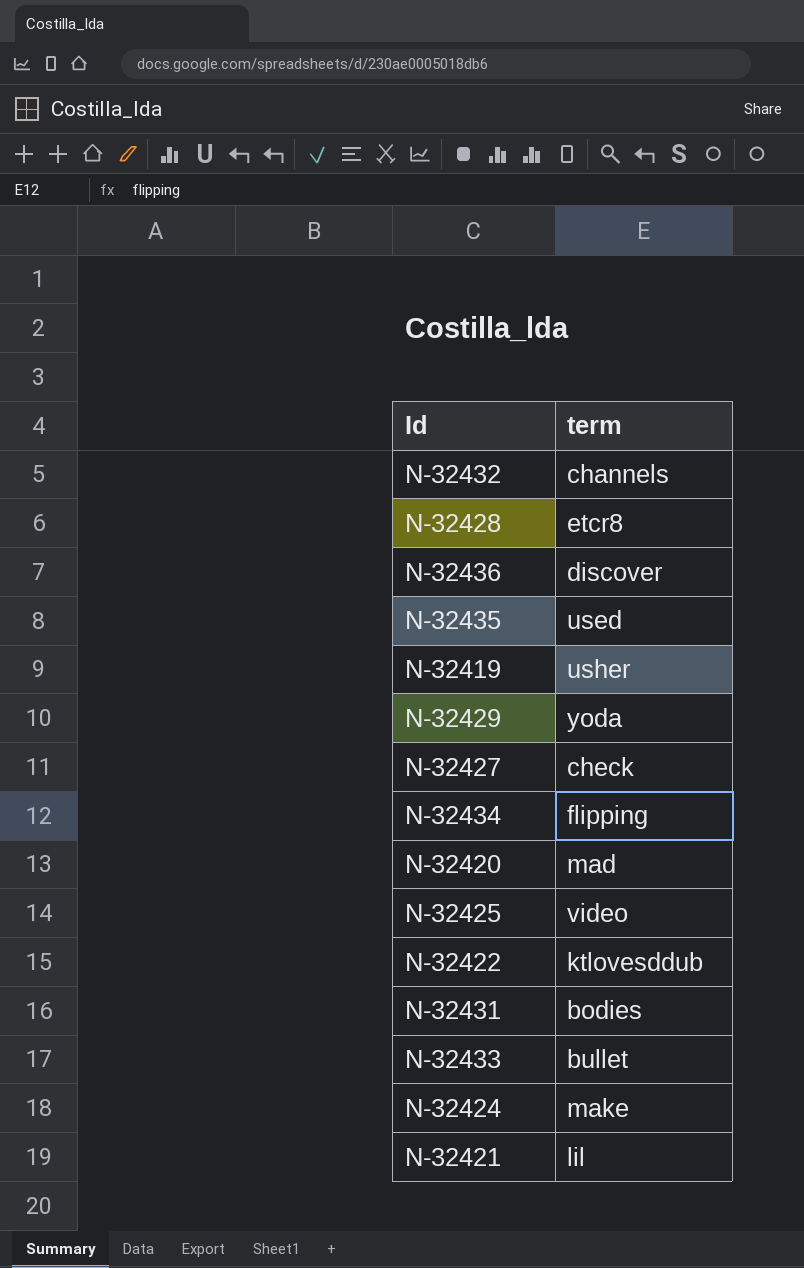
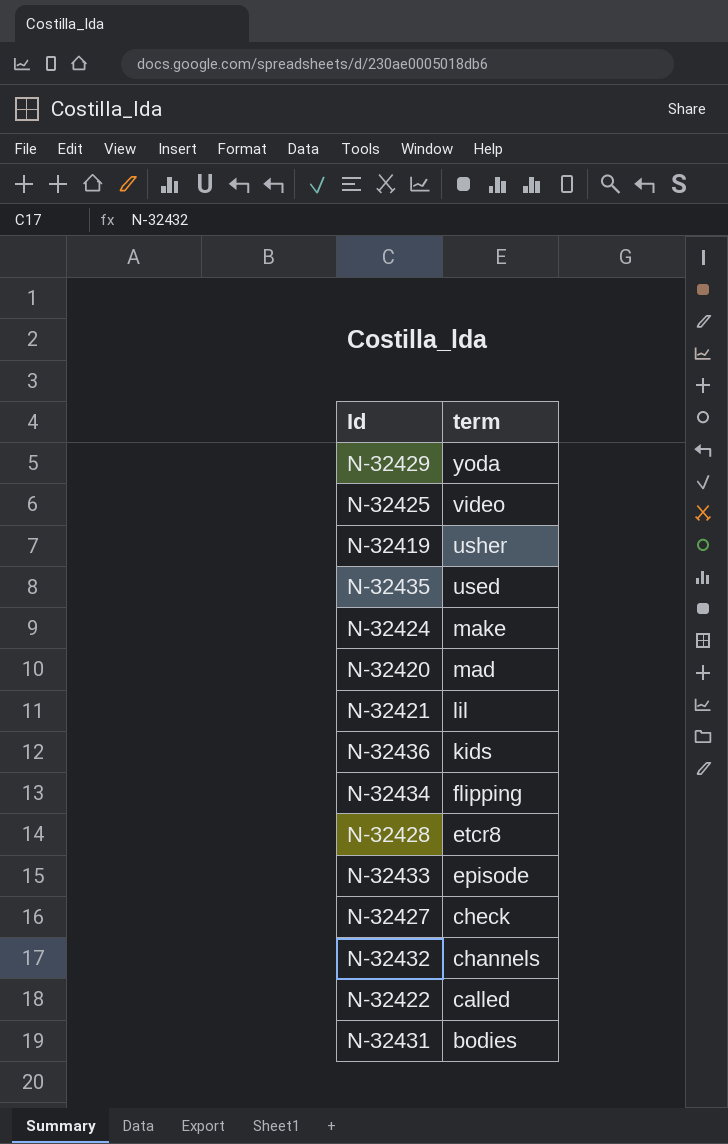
row order: none -> term descending
N-32436 | term: discover -> kids
N-32433 | term: bullet -> episode
N-32422 | term: ktlovesddub -> called

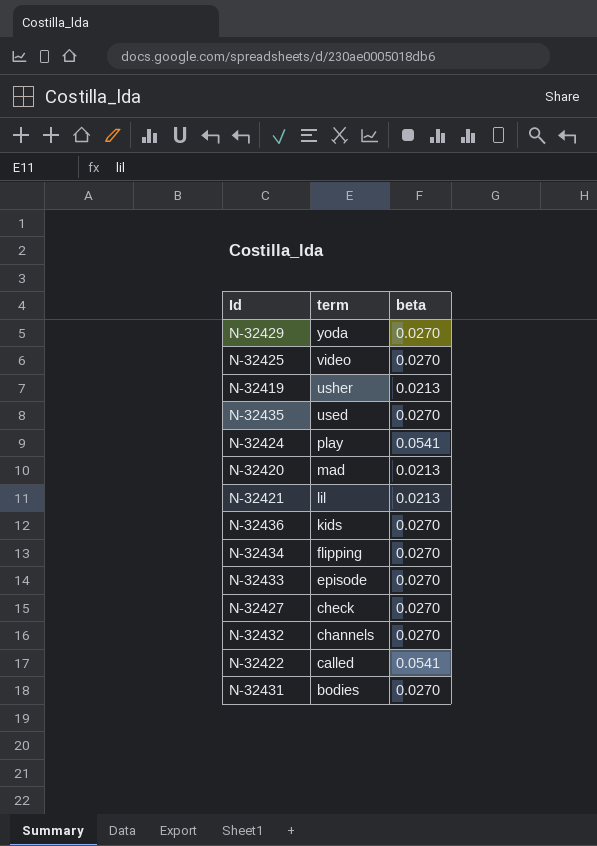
column beta | position: none -> 3
row N-32428: etcr8 -> none
N-32424 | term: make -> play

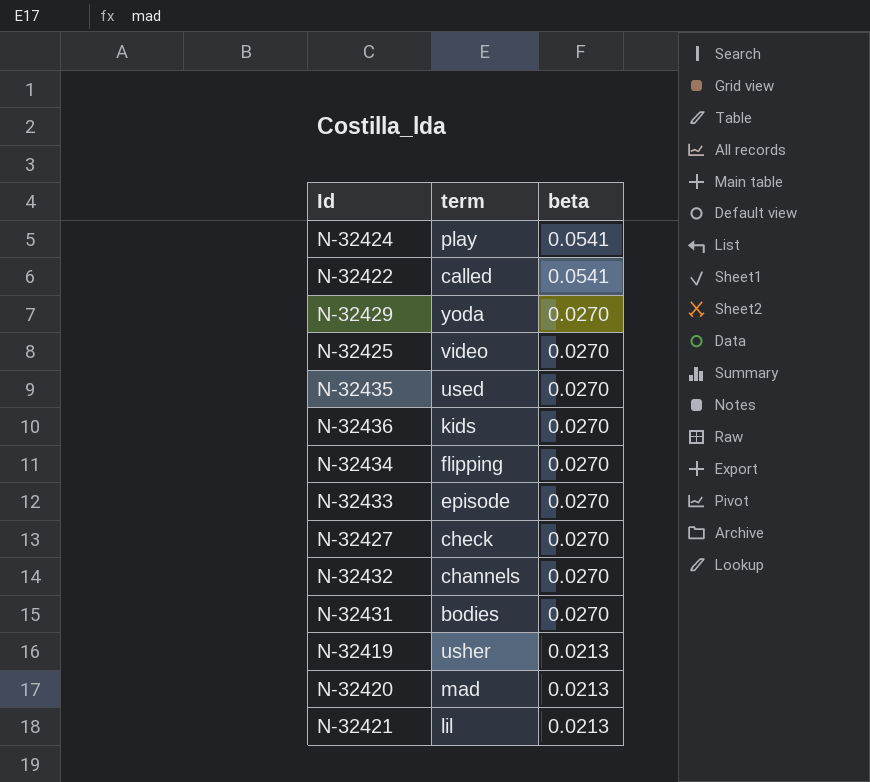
row order: term descending -> beta descending

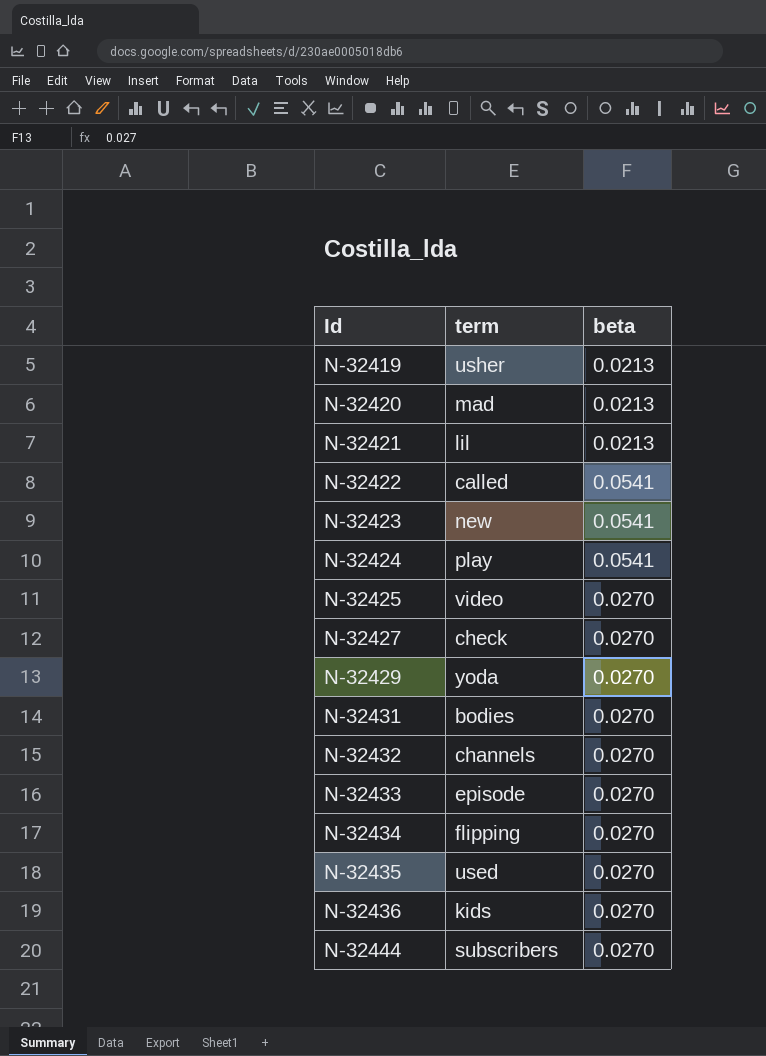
row order: beta descending -> Id ascending
row N-32423: none -> new | 0.0541
row N-32444: none -> subscribers | 0.0270

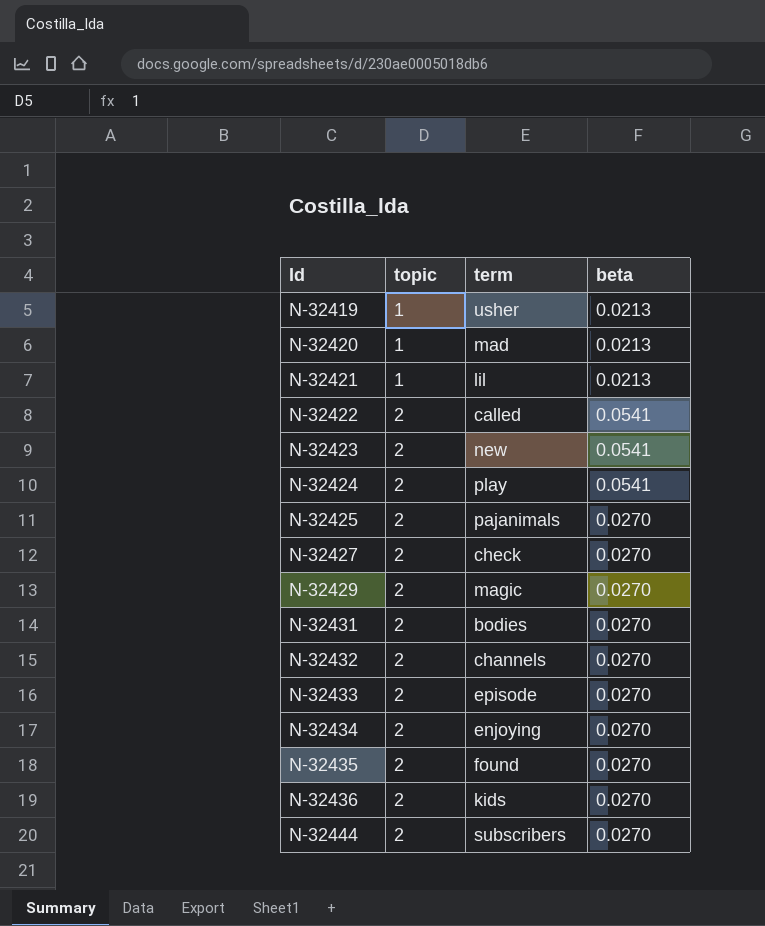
column topic | position: none -> 2
N-32425 | term: video -> pajanimals
N-32429 | term: yoda -> magic
N-32434 | term: flipping -> enjoying
N-32435 | term: used -> found

